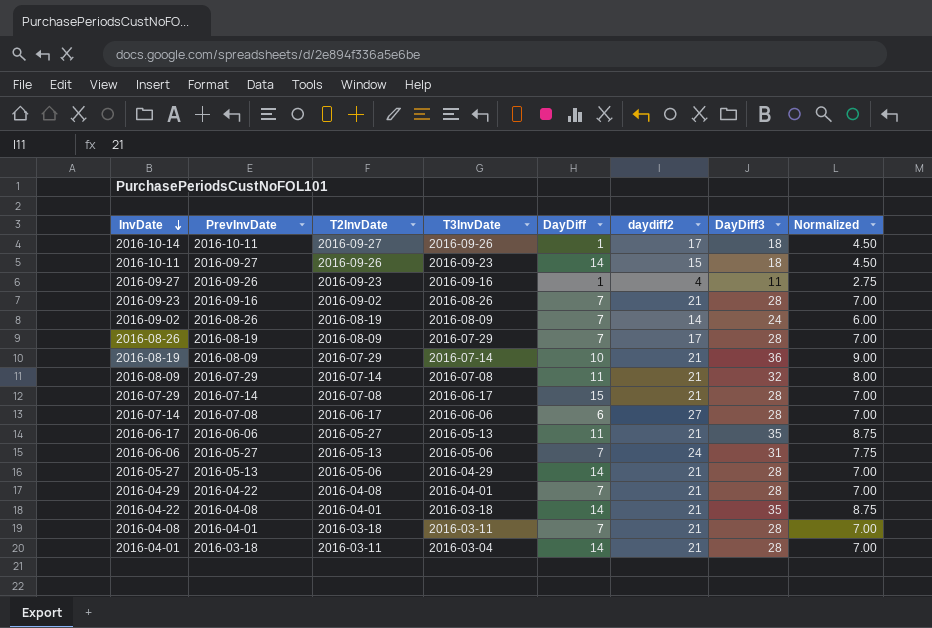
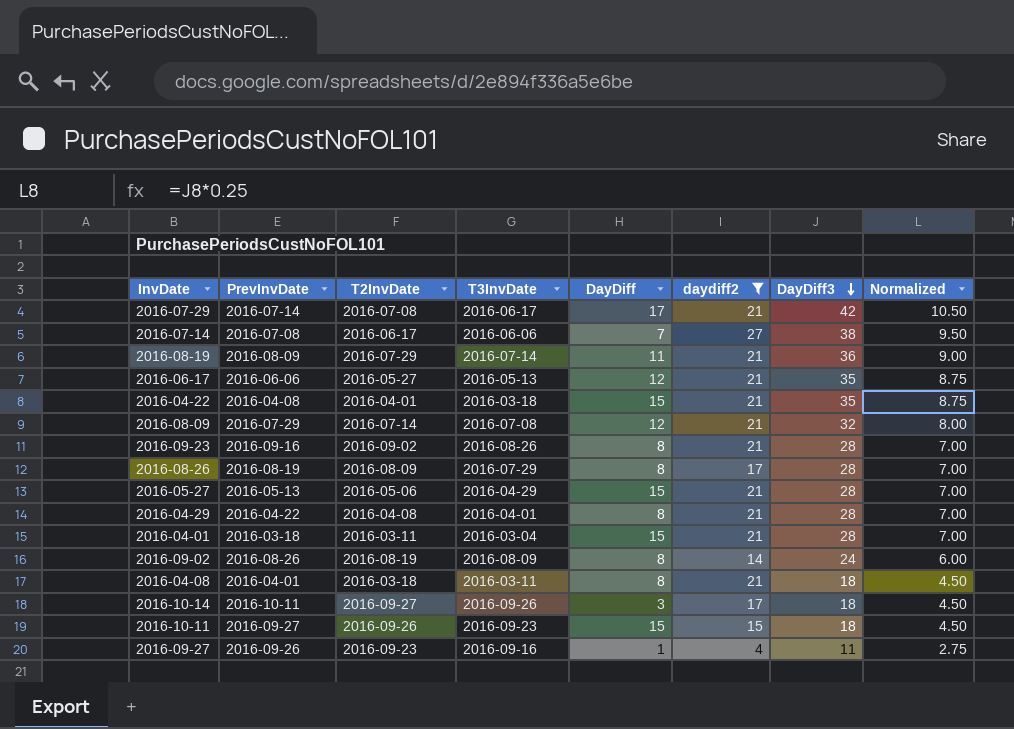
filter: none -> daydiff2 != 24
row order: InvDate descending -> DayDiff3 descending
2016-07-29 | DayDiff: 15 -> 17
2016-07-29 | DayDiff3: 28 -> 42
2016-07-29 | Normalized: 7.00 -> 10.50
2016-07-14 | DayDiff: 6 -> 7
2016-07-14 | DayDiff3: 28 -> 38
2016-07-14 | Normalized: 7.00 -> 9.50
2016-08-19 | DayDiff: 10 -> 11
2016-06-17 | DayDiff: 11 -> 12
2016-04-22 | DayDiff: 14 -> 15
2016-08-09 | DayDiff: 11 -> 12
2016-09-23 | DayDiff: 7 -> 8
2016-08-26 | DayDiff: 7 -> 8
2016-05-27 | DayDiff: 14 -> 15
2016-04-29 | DayDiff: 7 -> 8
2016-04-01 | DayDiff: 14 -> 15
2016-09-02 | DayDiff: 7 -> 8
2016-04-08 | DayDiff: 7 -> 8
2016-04-08 | DayDiff3: 28 -> 18
2016-04-08 | Normalized: 7.00 -> 4.50
2016-10-14 | DayDiff: 1 -> 3
2016-10-11 | DayDiff: 14 -> 15

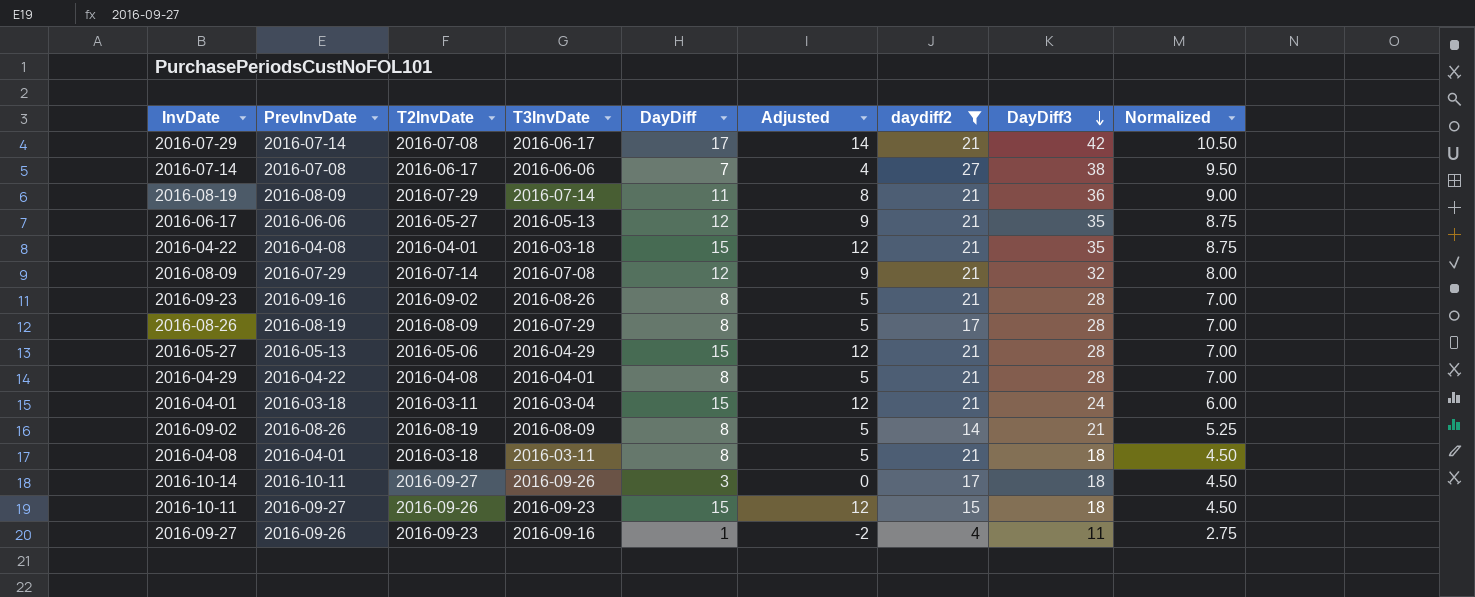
column Adjusted | formula: none -> [DayDiff] - 3
2016-04-01 | DayDiff3: 28 -> 24
2016-04-01 | Normalized: 7.00 -> 6.00
2016-09-02 | DayDiff3: 24 -> 21
2016-09-02 | Normalized: 6.00 -> 5.25

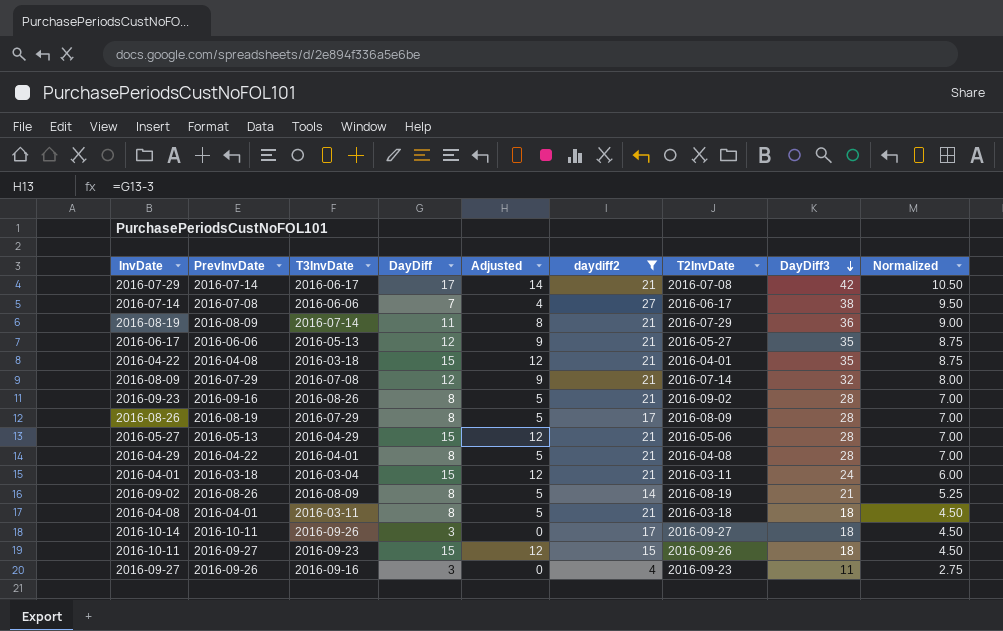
column T2InvDate | position: 3 -> 7
2016-09-27 | DayDiff: 1 -> 3
2016-09-27 | Adjusted: -2 -> 0

